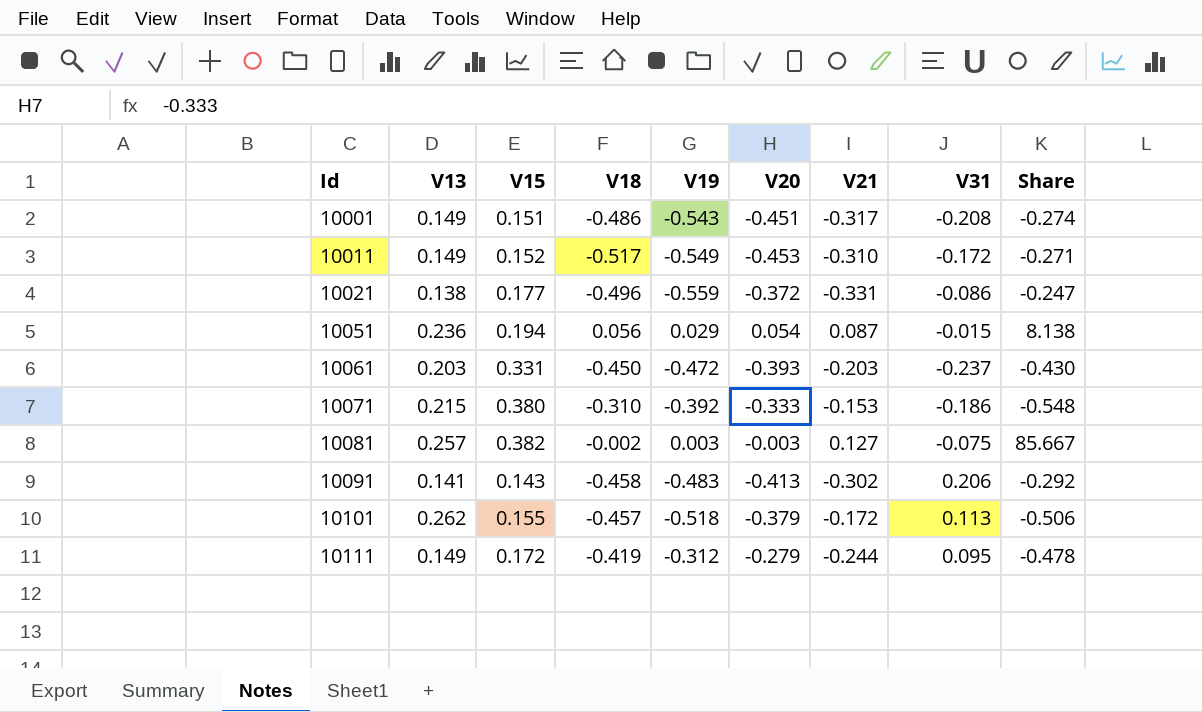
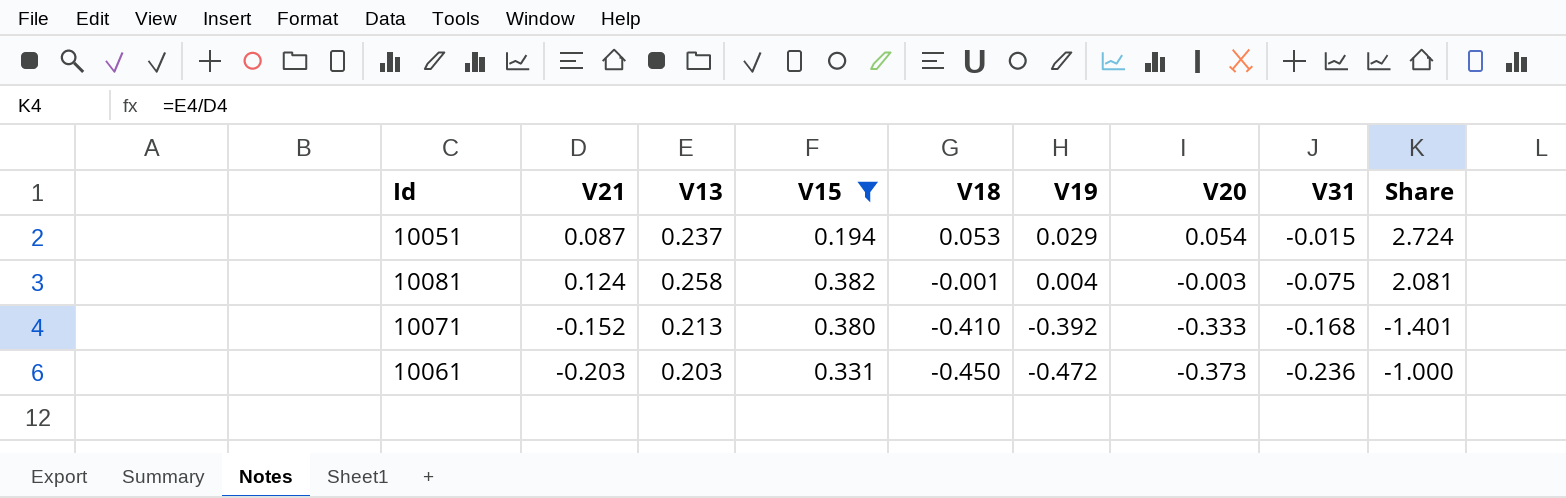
filter: none -> V15 >= 0.194
row order: Id ascending -> V18 descending
column V21 | position: 7 -> 2
column Share | formula: [V13] / [V19] -> [V13] / [V21]
10051 | V13: 0.236 -> 0.237
10051 | V18: 0.056 -> 0.053
10081 | V21: 0.127 -> 0.124
10081 | V13: 0.257 -> 0.258
10081 | V18: -0.002 -> -0.001
10081 | V19: 0.003 -> 0.004
10071 | V21: -0.153 -> -0.152
10071 | V13: 0.215 -> 0.213
10071 | V18: -0.310 -> -0.410
10071 | V31: -0.186 -> -0.168
10061 | V20: -0.393 -> -0.373
10061 | V31: -0.237 -> -0.236

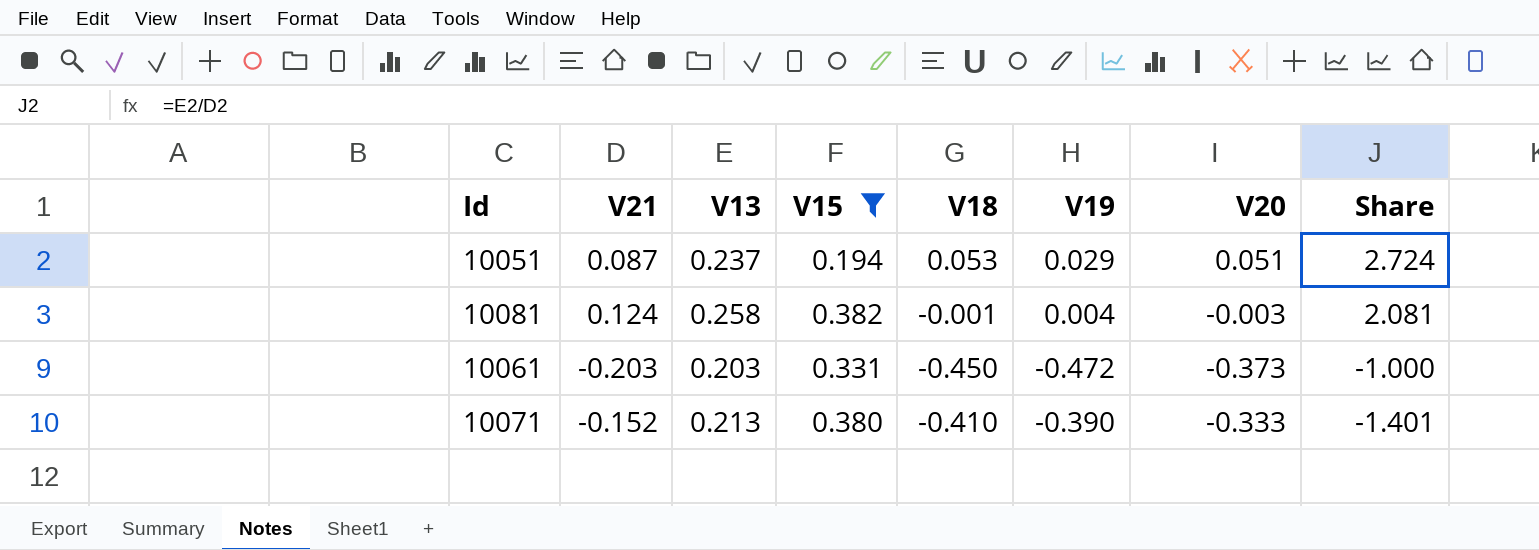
row order: V18 descending -> Share descending
column V31 | position: 8 -> none
10051 | V20: 0.054 -> 0.051
10071 | V19: -0.392 -> -0.390

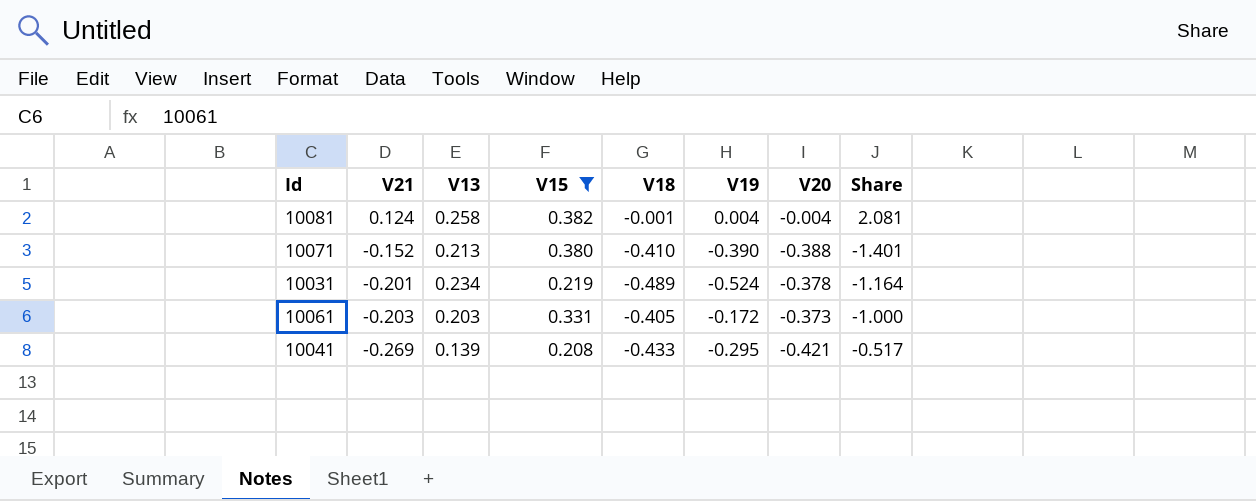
row order: Share descending -> V21 descending
row 10051: 0.087 | 0.237 | 0.194 | 0.053 | 0.029 | 0.051 | 2.724 -> none
10081 | V20: -0.003 -> -0.004
10071 | V20: -0.333 -> -0.388
row 10031: none -> -0.201 | 0.234 | 0.219 | -0.489 | -0.524 | -0.378 | -1.164
10061 | V18: -0.450 -> -0.405
10061 | V19: -0.472 -> -0.172
row 10041: none -> -0.269 | 0.139 | 0.208 | -0.433 | -0.295 | -0.421 | -0.517

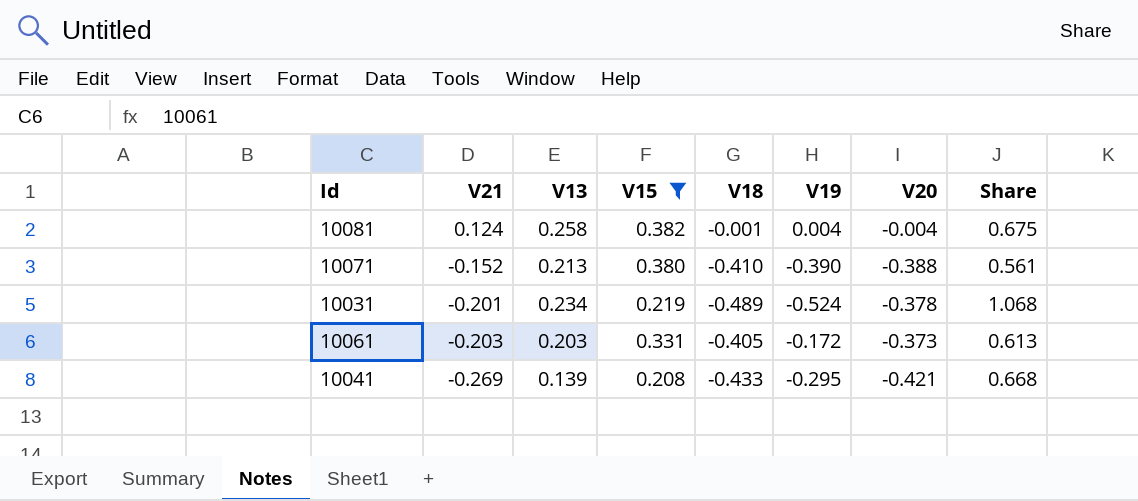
column Share | formula: [V13] / [V21] -> [V13] / [V15]

